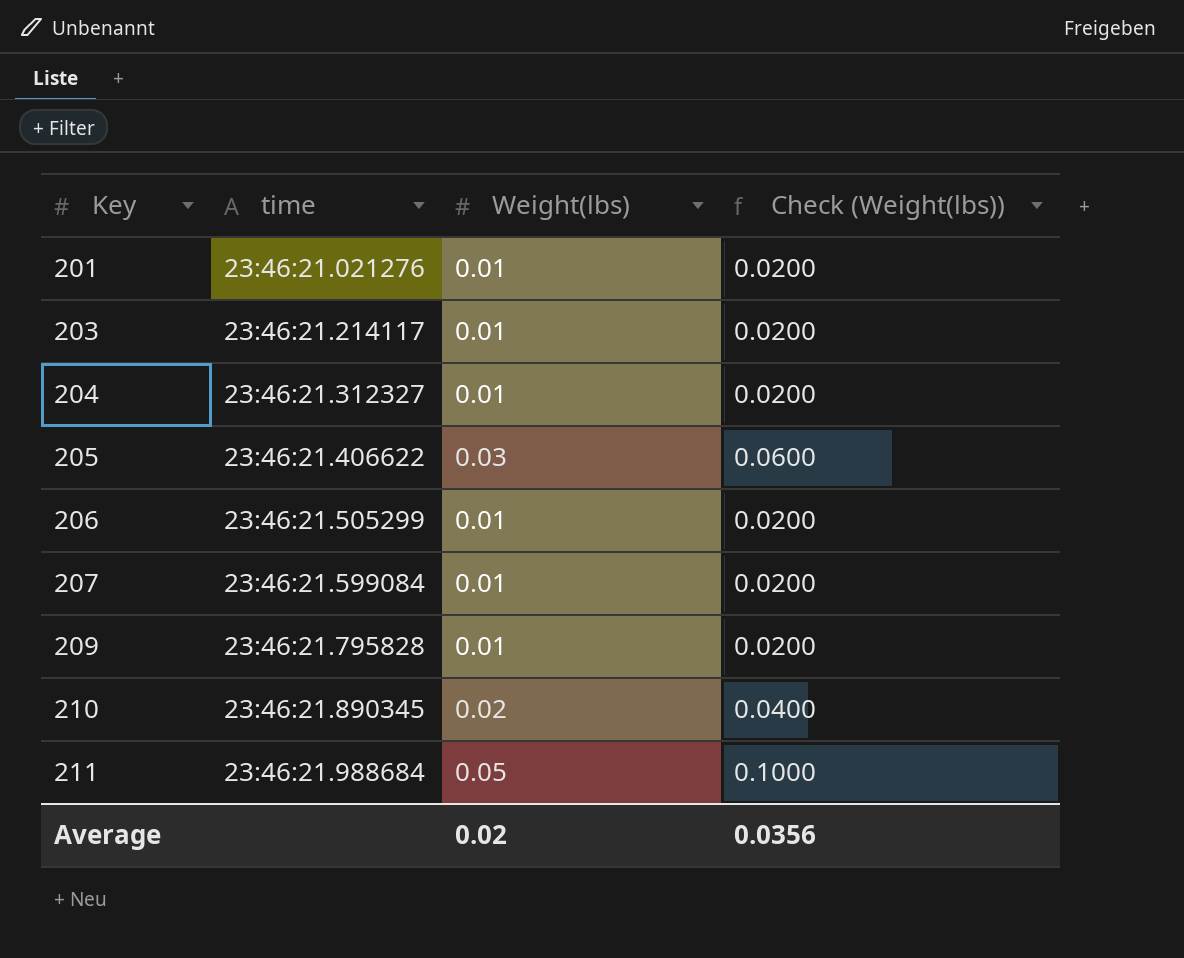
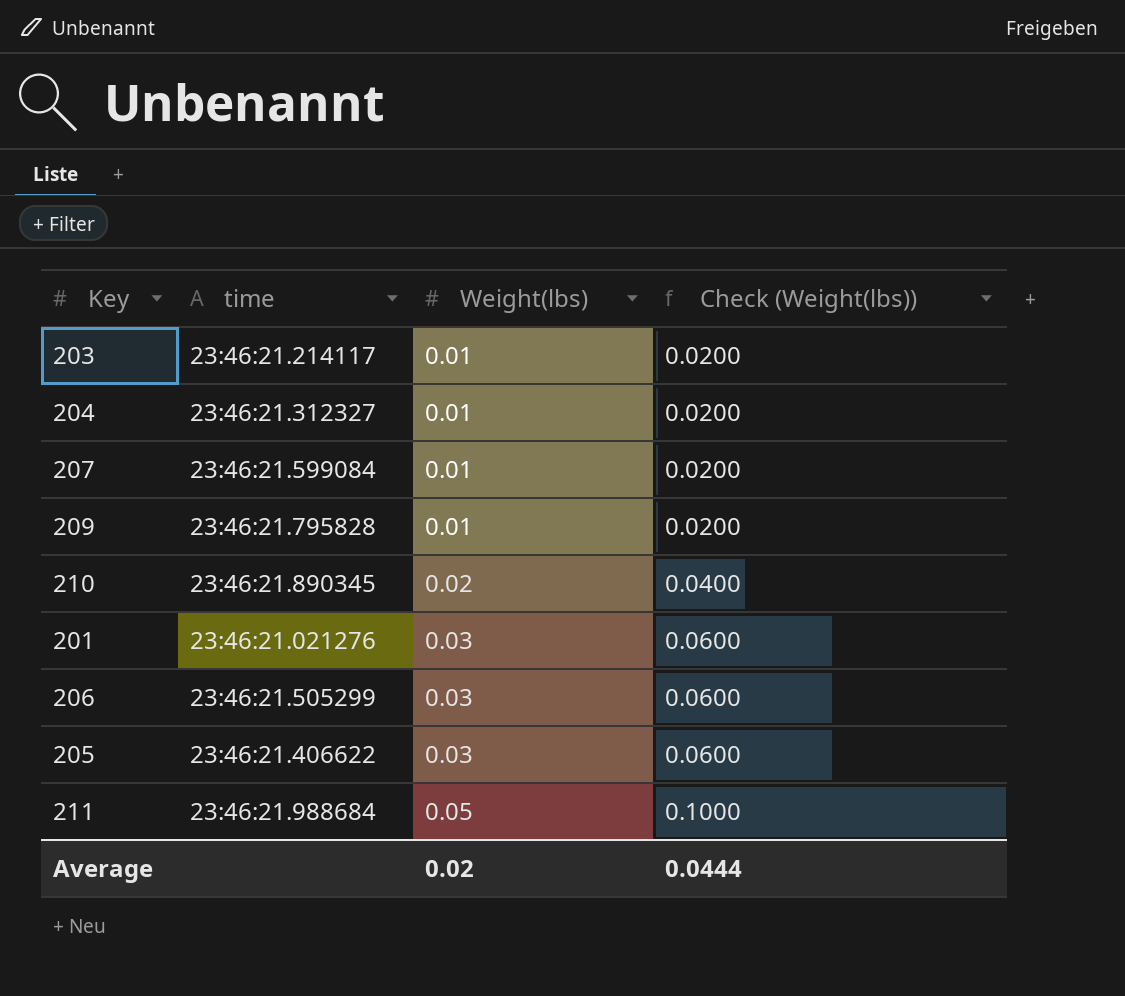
row order: Key ascending -> Weight(lbs) ascending
201 | Weight(lbs): 0.01 -> 0.03
201 | Check (Weight(lbs)): 0.0200 -> 0.0600
206 | Weight(lbs): 0.01 -> 0.03
206 | Check (Weight(lbs)): 0.0200 -> 0.0600
Average | Check (Weight(lbs)): 0.0356 -> 0.0444

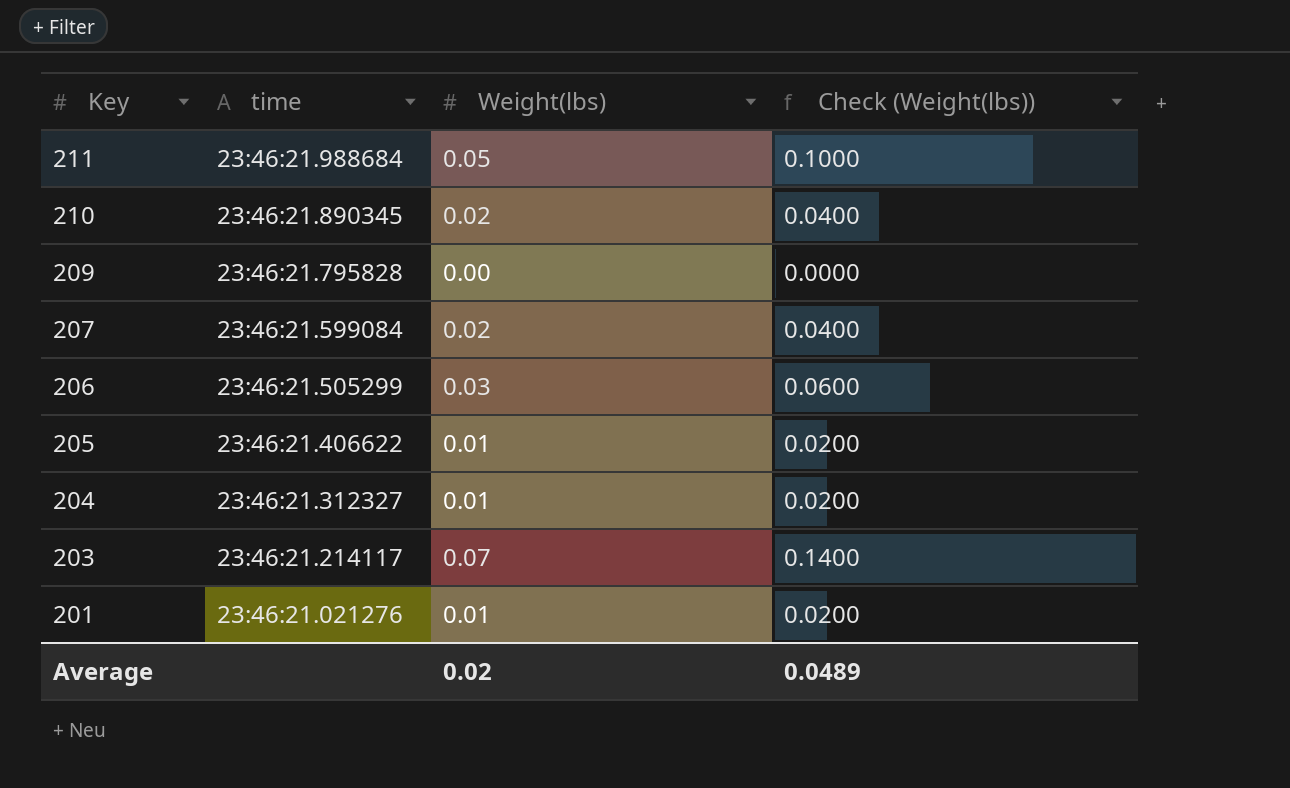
row order: Weight(lbs) ascending -> Key descending
209 | Weight(lbs): 0.01 -> 0.00
209 | Check (Weight(lbs)): 0.0200 -> 0.0000
207 | Weight(lbs): 0.01 -> 0.02
207 | Check (Weight(lbs)): 0.0200 -> 0.0400
205 | Weight(lbs): 0.03 -> 0.01
205 | Check (Weight(lbs)): 0.0600 -> 0.0200
203 | Weight(lbs): 0.01 -> 0.07
203 | Check (Weight(lbs)): 0.0200 -> 0.1400
201 | Weight(lbs): 0.03 -> 0.01
201 | Check (Weight(lbs)): 0.0600 -> 0.0200
Average | Check (Weight(lbs)): 0.0444 -> 0.0489

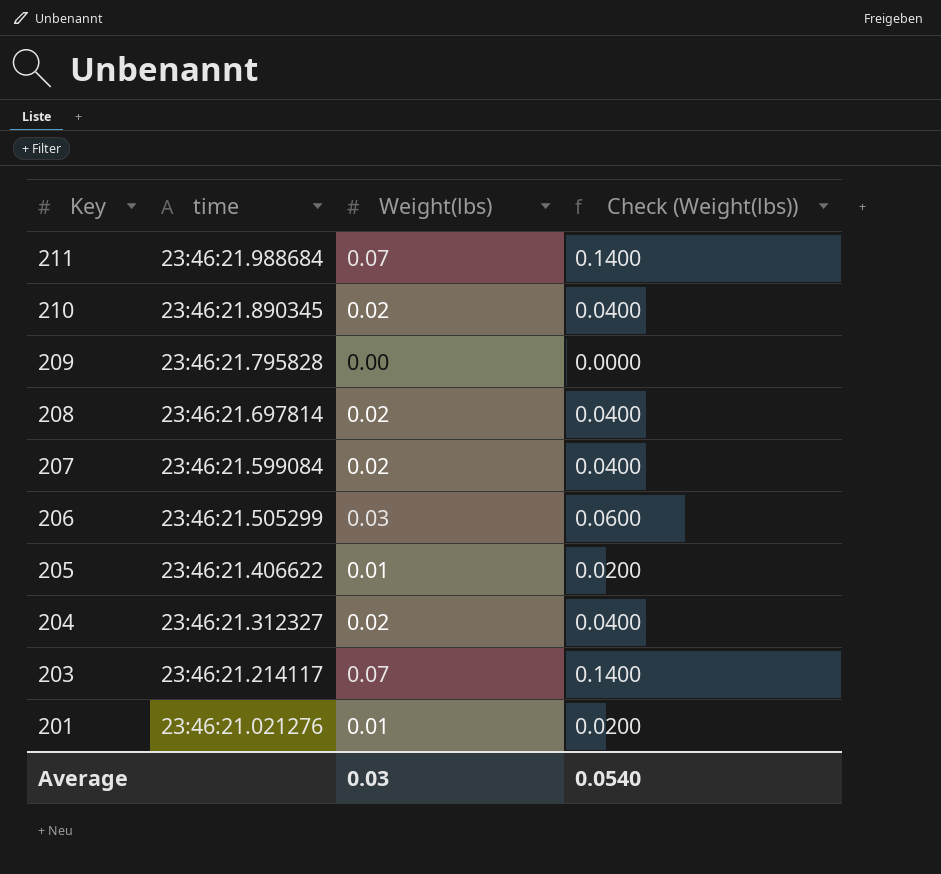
211 | Weight(lbs): 0.05 -> 0.07
211 | Check (Weight(lbs)): 0.1000 -> 0.1400
row 208: none -> 23:46:21.697814 | 0.02 | 0.0400
204 | Weight(lbs): 0.01 -> 0.02
204 | Check (Weight(lbs)): 0.0200 -> 0.0400
Average | Weight(lbs): 0.02 -> 0.03
Average | Check (Weight(lbs)): 0.0489 -> 0.0540

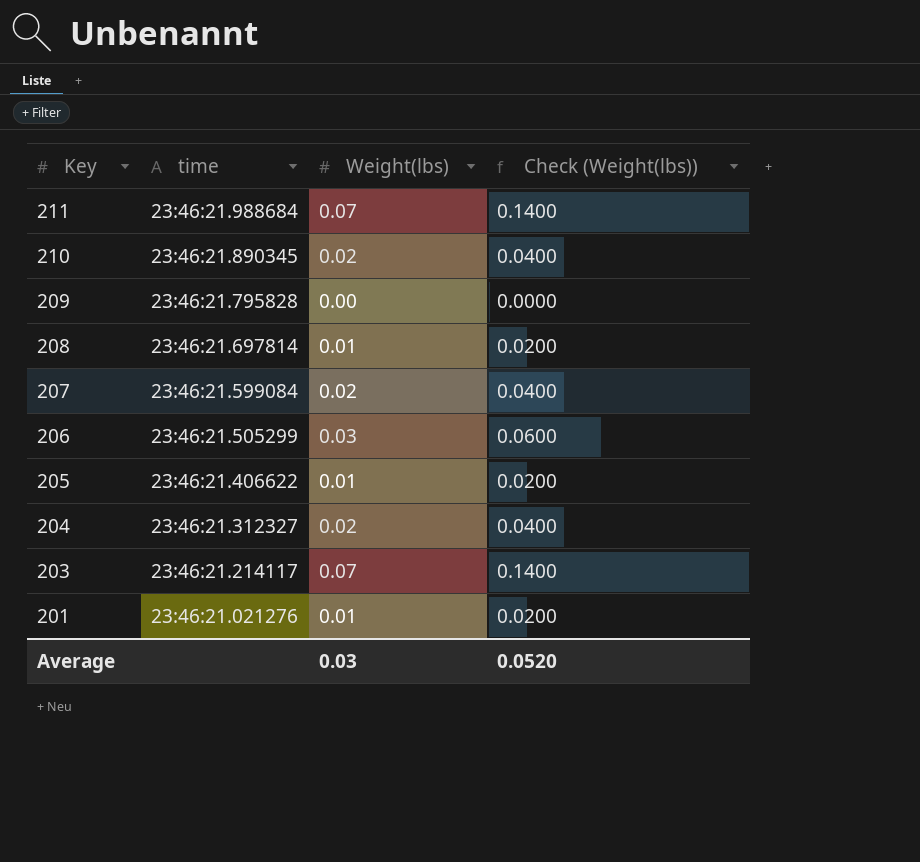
208 | Weight(lbs): 0.02 -> 0.01
208 | Check (Weight(lbs)): 0.0400 -> 0.0200
Average | Check (Weight(lbs)): 0.0540 -> 0.0520

